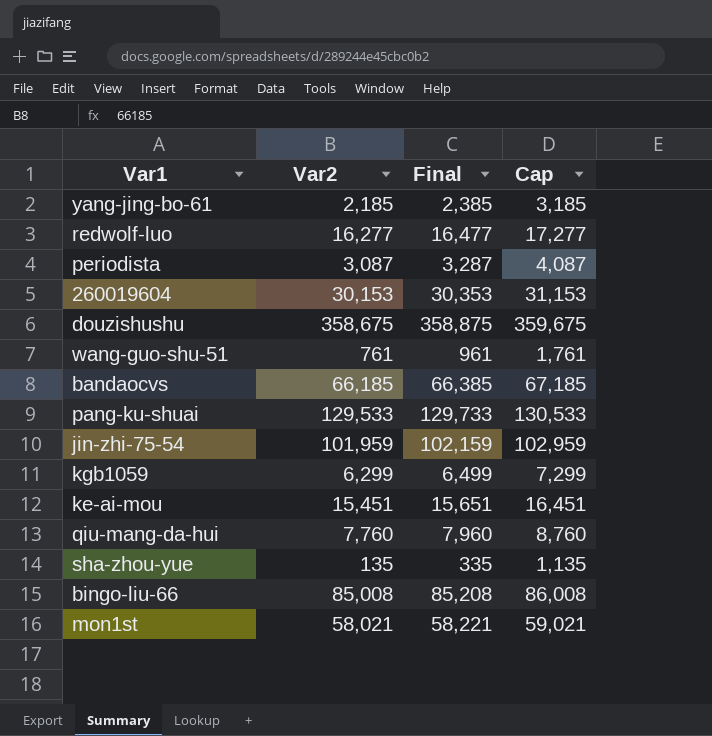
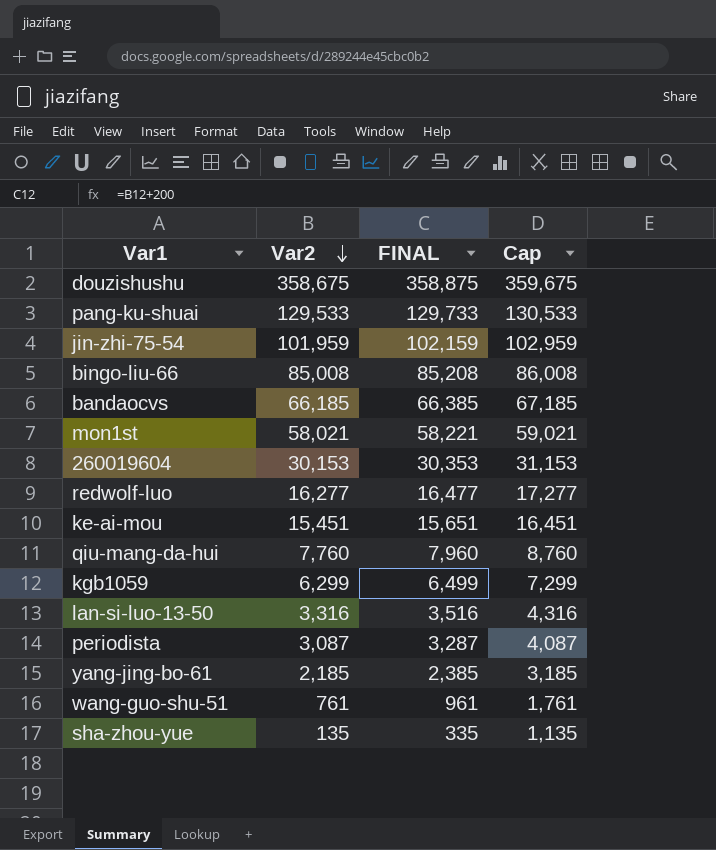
row order: none -> Var2 descending
column name: Final -> FINAL
row lan-si-luo-13-50: none -> 3,316 | 3,516 | 4,316

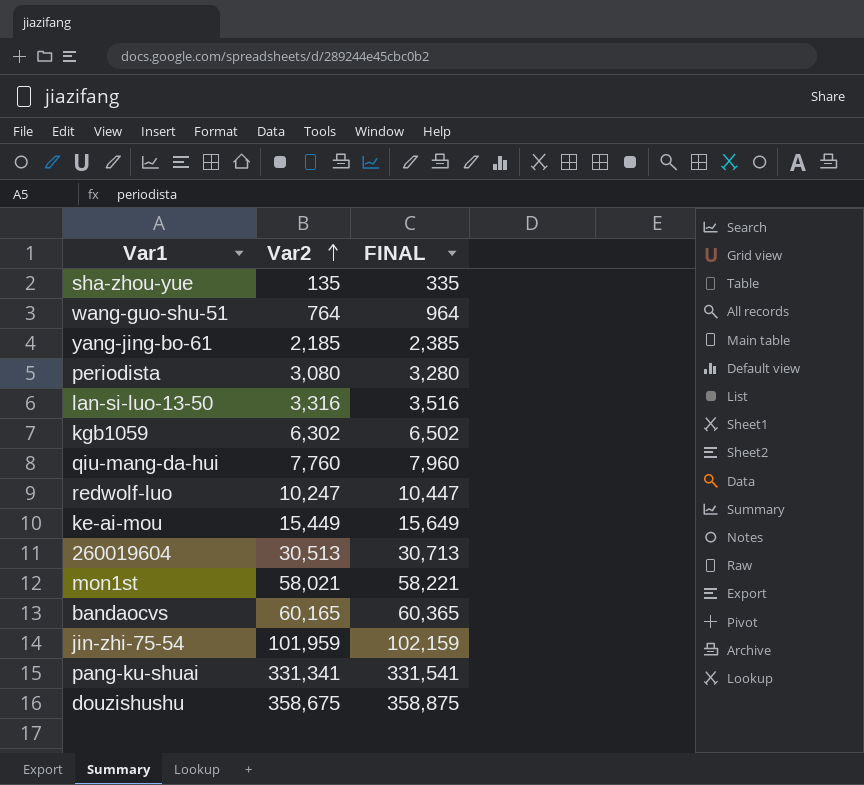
row order: Var2 descending -> Var2 ascending
column Cap | formula: [Var2] + 1000 -> none
row bingo-liu-66: 85,008 | 85,208 | 86,008 -> none
wang-guo-shu-51 | Var2: 761 -> 764
wang-guo-shu-51 | FINAL: 961 -> 964
periodista | Var2: 3,087 -> 3,080
periodista | FINAL: 3,287 -> 3,280
kgb1059 | Var2: 6,299 -> 6,302
kgb1059 | FINAL: 6,499 -> 6,502
redwolf-luo | Var2: 16,277 -> 10,247
redwolf-luo | FINAL: 16,477 -> 10,447
ke-ai-mou | Var2: 15,451 -> 15,449
ke-ai-mou | FINAL: 15,651 -> 15,649
260019604 | Var2: 30,153 -> 30,513
260019604 | FINAL: 30,353 -> 30,713
bandaocvs | Var2: 66,185 -> 60,165
bandaocvs | FINAL: 66,385 -> 60,365
pang-ku-shuai | Var2: 129,533 -> 331,341
pang-ku-shuai | FINAL: 129,733 -> 331,541

